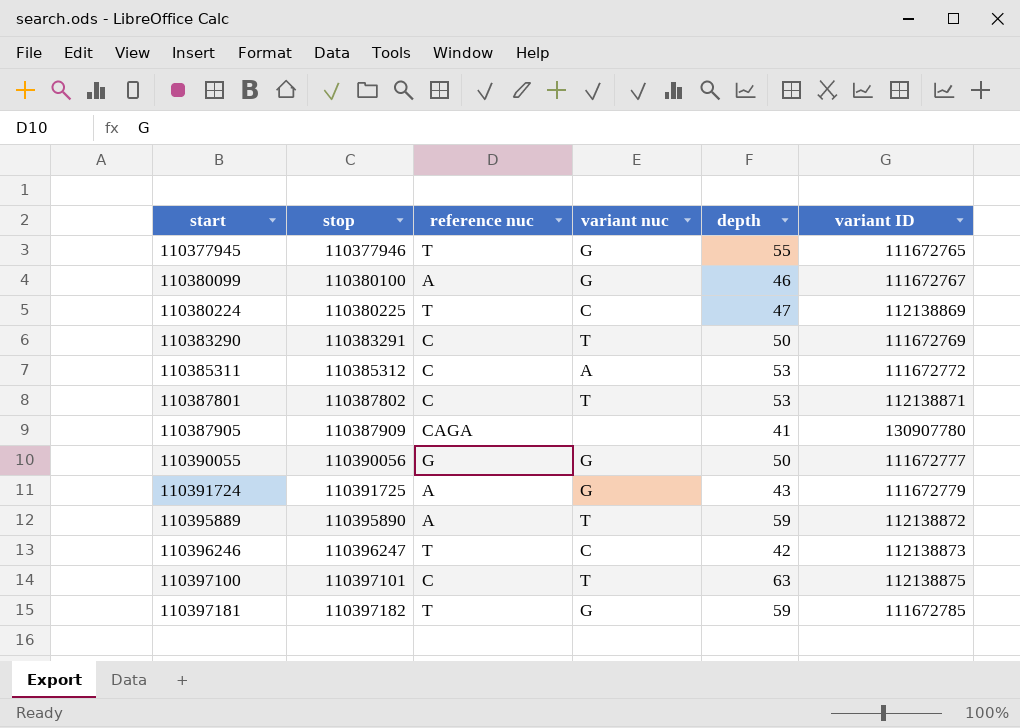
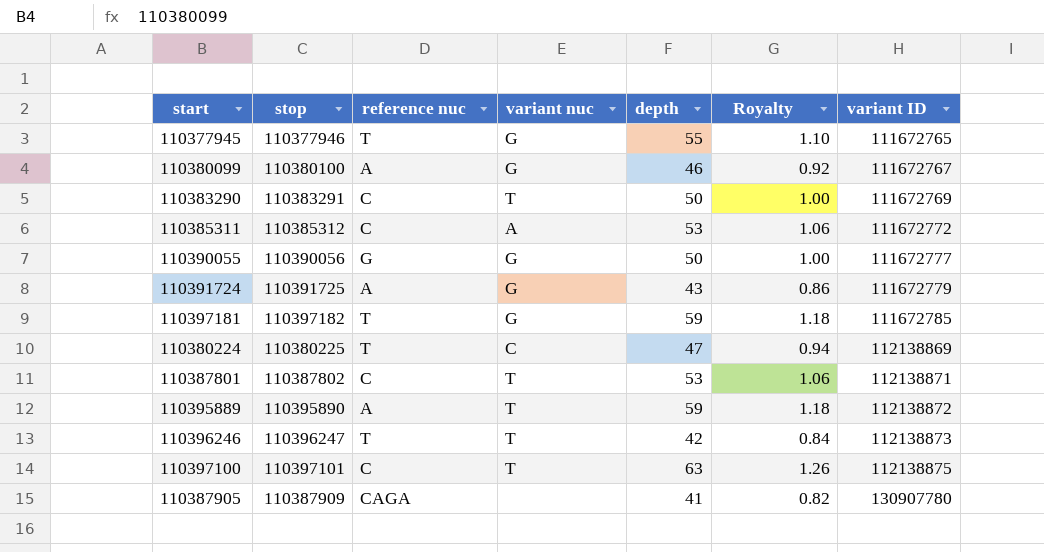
row order: start ascending -> variant ID ascending
column Royalty | formula: none -> [depth] * 0.02
110396246 | variant nuc: C -> T

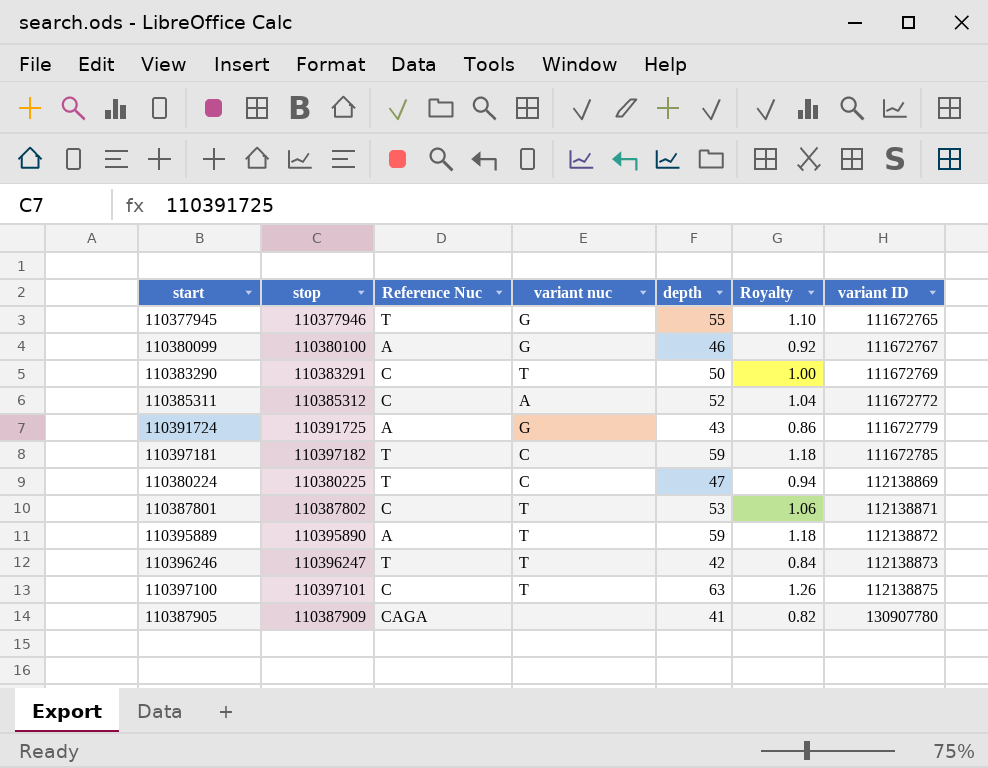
column name: reference nuc -> Reference Nuc
row 110390055: 110390056 | G | G | 50 | 1.00 | 111672777 -> none
110385311 | depth: 53 -> 52
110385311 | Royalty: 1.06 -> 1.04
110397181 | variant nuc: G -> C

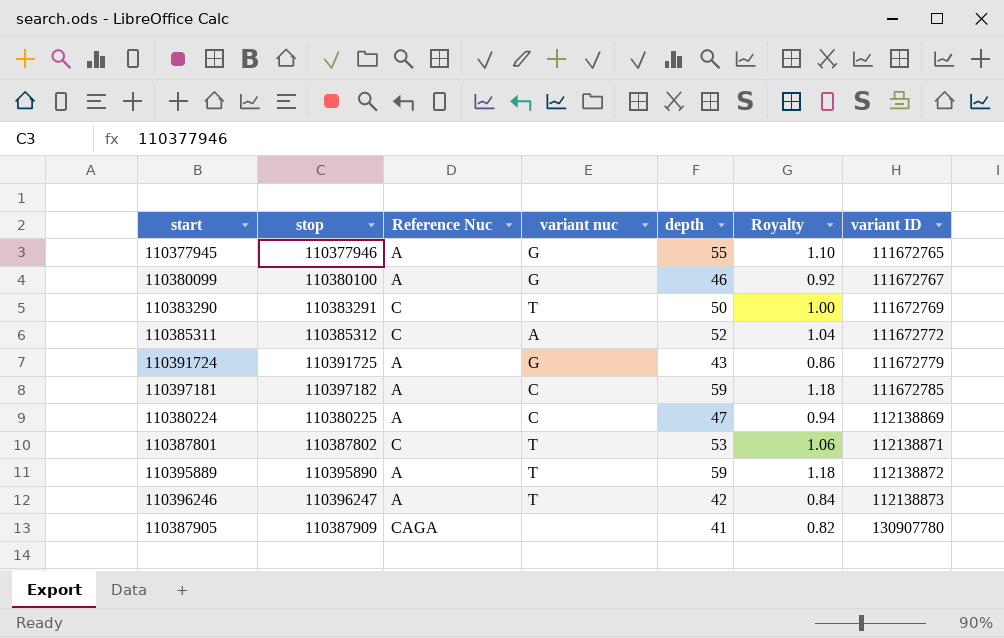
row 110397100: 110397101 | C | T | 63 | 1.26 | 112138875 -> none
110377945 | Reference Nuc: T -> A
110397181 | Reference Nuc: T -> A
110380224 | Reference Nuc: T -> A
110396246 | Reference Nuc: T -> A

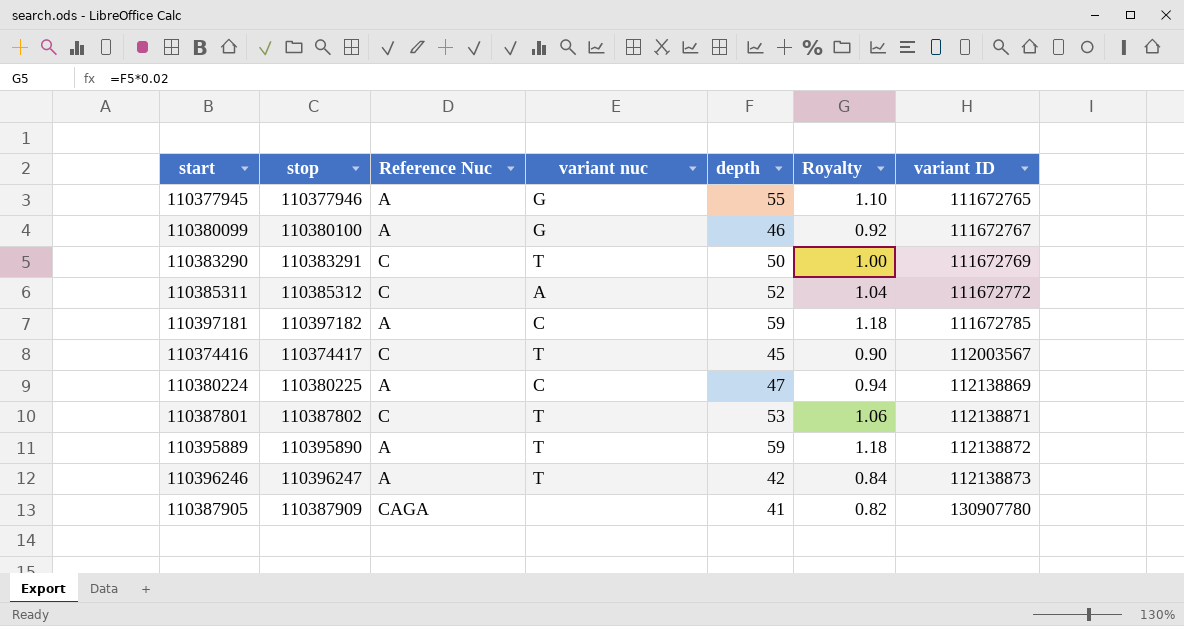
row 110391724: 110391725 | A | G | 43 | 0.86 | 111672779 -> none
row 110374416: none -> 110374417 | C | T | 45 | 0.90 | 112003567

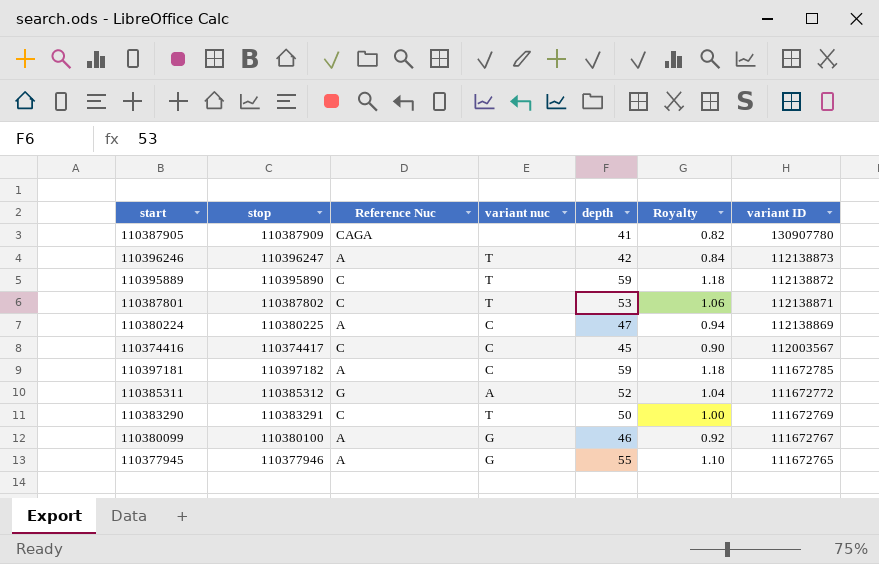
row order: variant ID ascending -> variant ID descending
110395889 | Reference Nuc: A -> C
110374416 | variant nuc: T -> C
110385311 | Reference Nuc: C -> G

